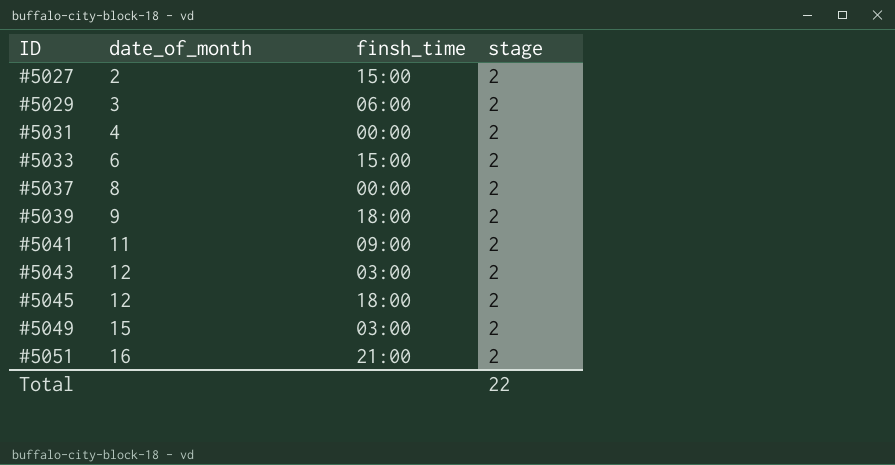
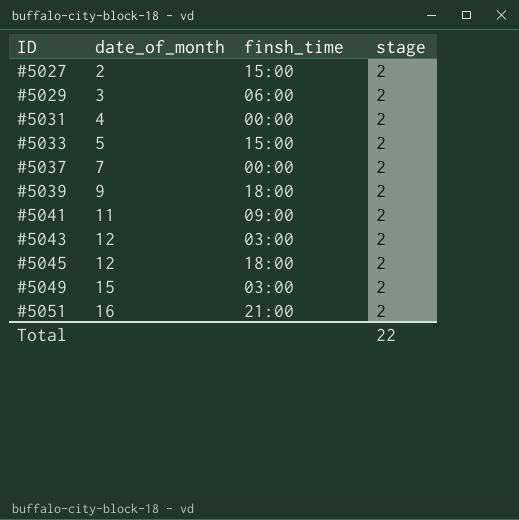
#5033 | date_of_month: 6 -> 5
#5037 | date_of_month: 8 -> 7

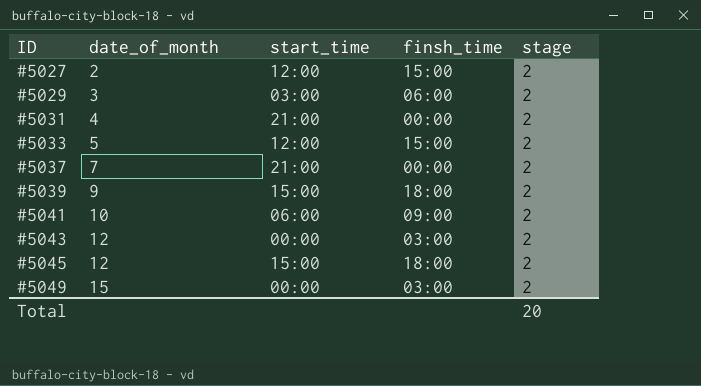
column start_time | position: none -> 3
row #5051: 16 | 21:00 | 2 -> none
#5041 | date_of_month: 11 -> 10
Total | stage: 22 -> 20

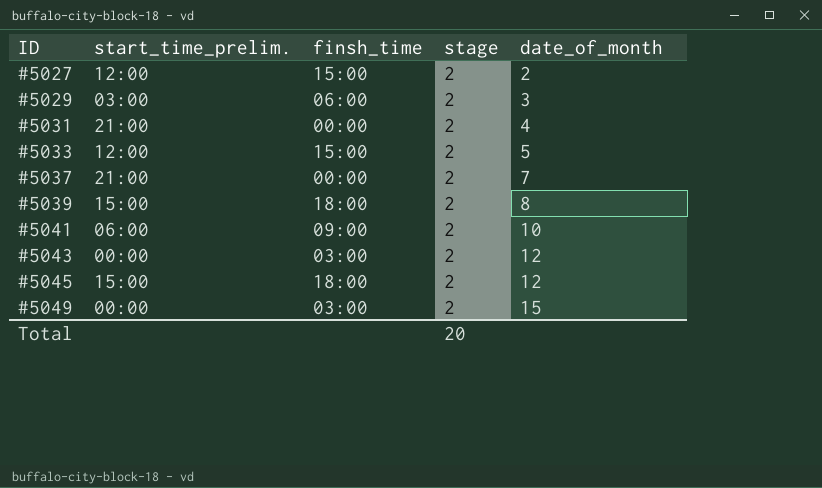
column name: start_time -> start_time_prelim.
column date_of_month | position: 2 -> 5
#5039 | date_of_month: 9 -> 8

